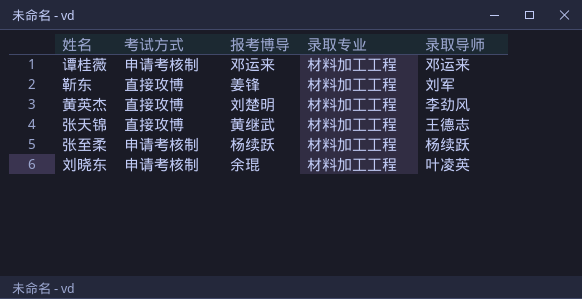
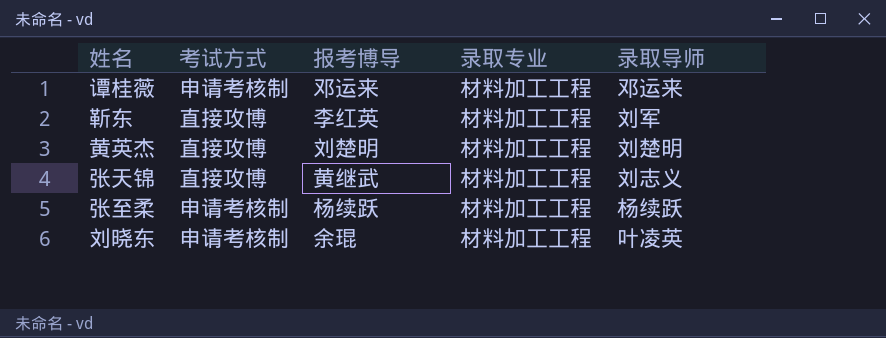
靳东 | 报考博导: 姜锋 -> 李红英
黄英杰 | 录取导师: 李劲风 -> 刘楚明
张天锦 | 录取导师: 王德志 -> 刘志义

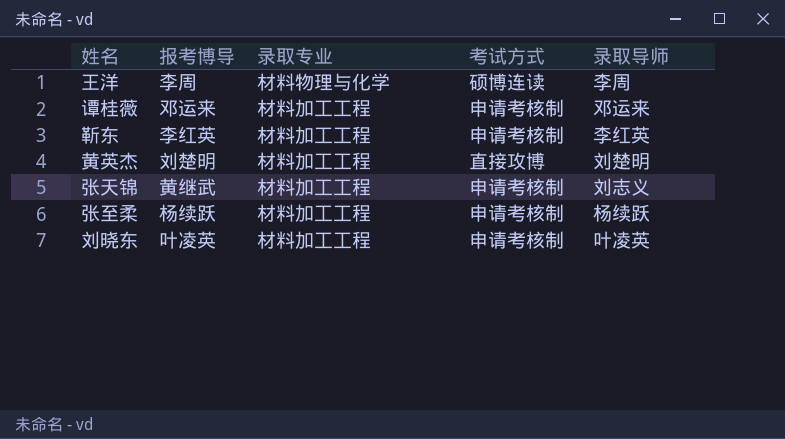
column 考试方式 | position: 2 -> 4
row 王洋: none -> 李周 | 材料物理与化学 | 硕博连读 | 李周
靳东 | 考试方式: 直接攻博 -> 申请考核制
靳东 | 录取导师: 刘军 -> 李红英
张天锦 | 考试方式: 直接攻博 -> 申请考核制
刘晓东 | 报考博导: 余琨 -> 叶凌英

